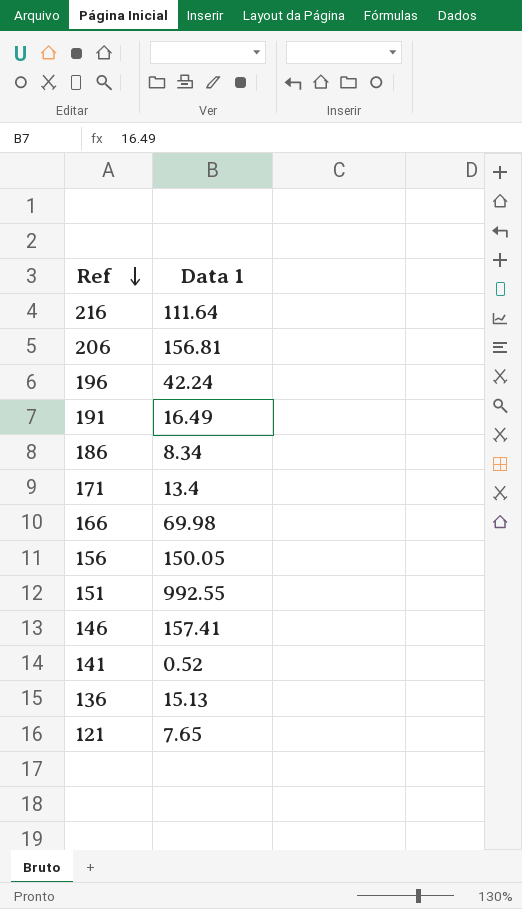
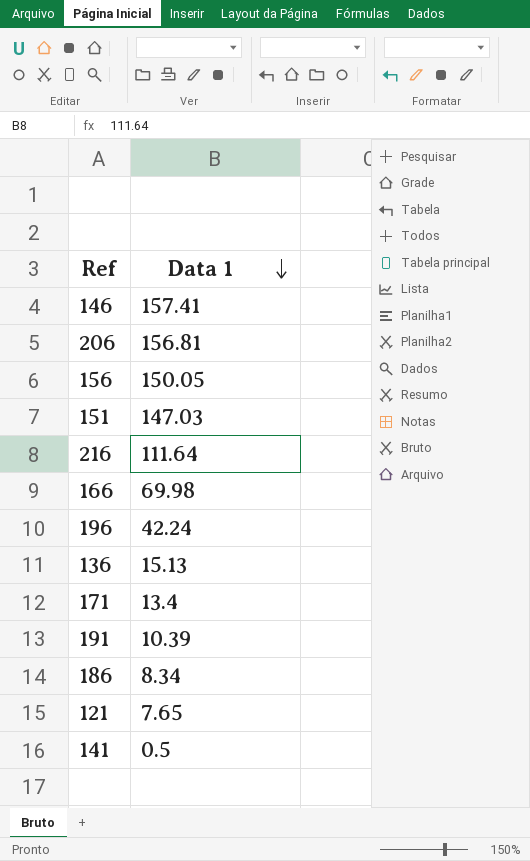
row order: Ref descending -> Data 1 descending
151 | Data 1: 992.55 -> 147.03
191 | Data 1: 16.49 -> 10.39
141 | Data 1: 0.52 -> 0.5

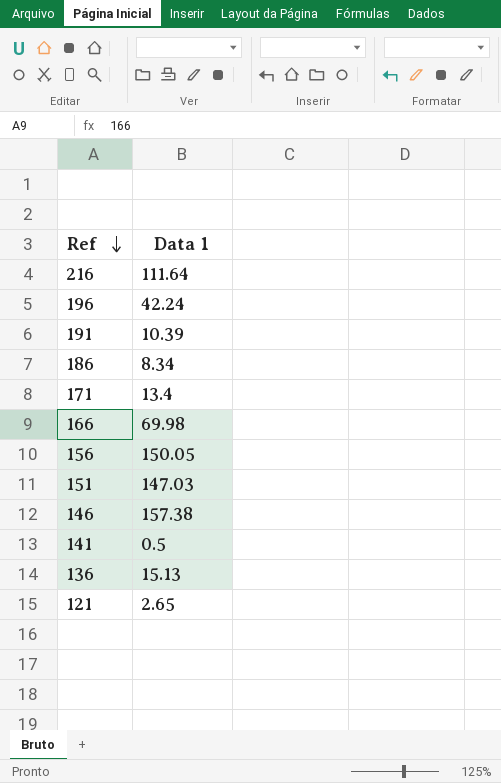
row order: Data 1 descending -> Ref descending
row 206: 156.81 -> none
146 | Data 1: 157.41 -> 157.38
121 | Data 1: 7.65 -> 2.65

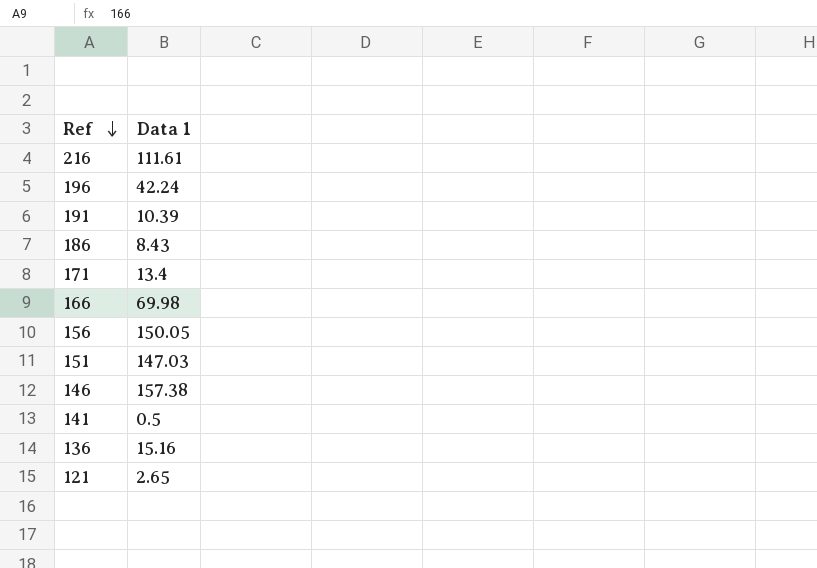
216 | Data 1: 111.64 -> 111.61
186 | Data 1: 8.34 -> 8.43
136 | Data 1: 15.13 -> 15.16

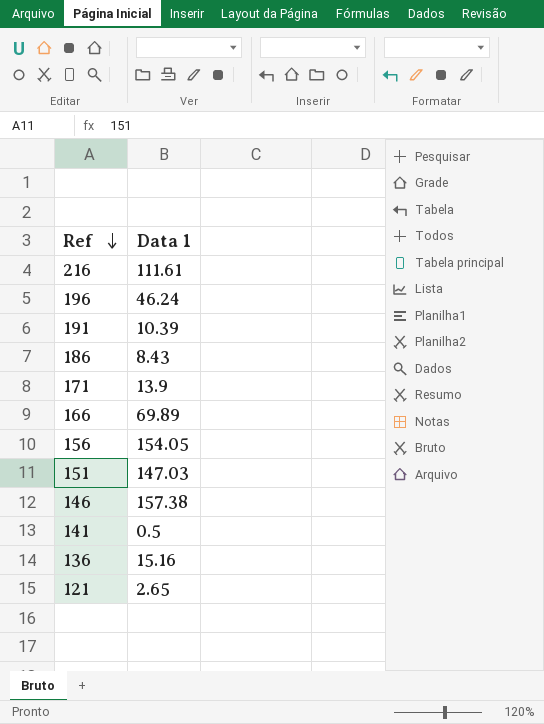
196 | Data 1: 42.24 -> 46.24
171 | Data 1: 13.4 -> 13.9
166 | Data 1: 69.98 -> 69.89
156 | Data 1: 150.05 -> 154.05

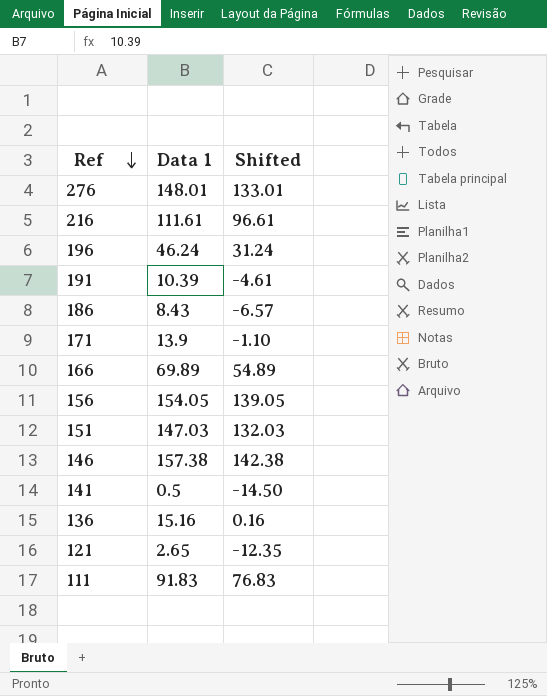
column Shifted | formula: none -> [Data 1] - 15
row 276: none -> 148.01 | 133.01
row 111: none -> 91.83 | 76.83

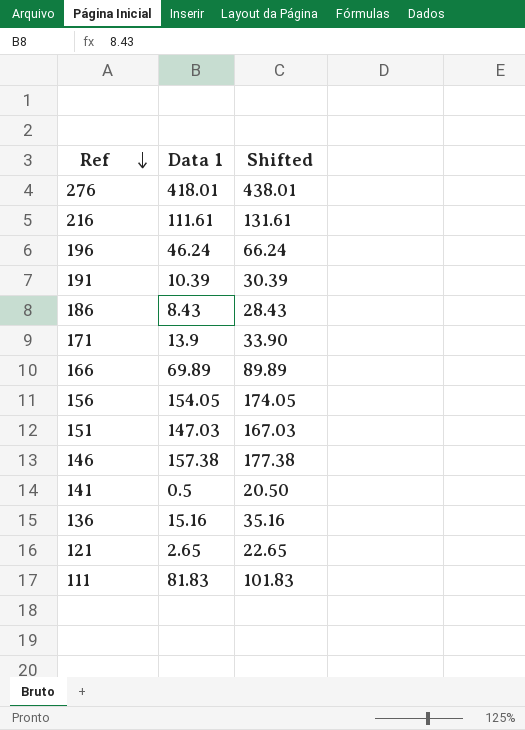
column Shifted | formula: [Data 1] - 15 -> [Data 1] + 20
276 | Data 1: 148.01 -> 418.01
111 | Data 1: 91.83 -> 81.83

